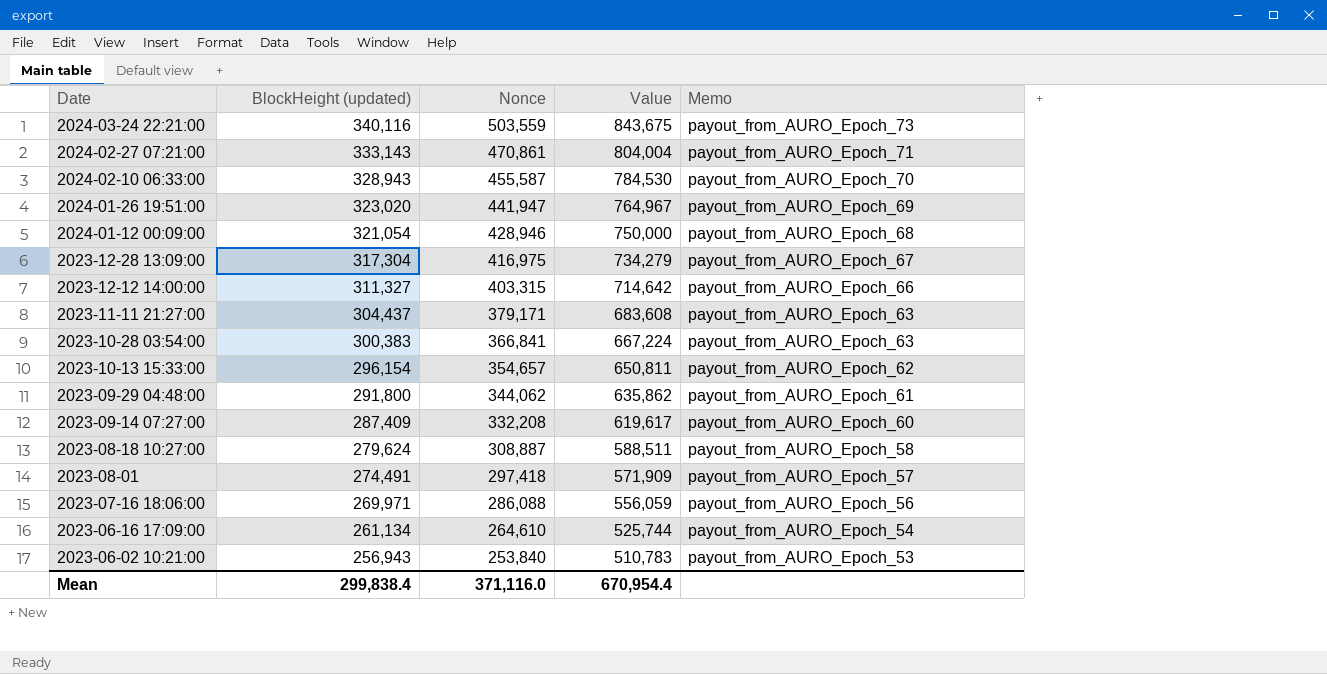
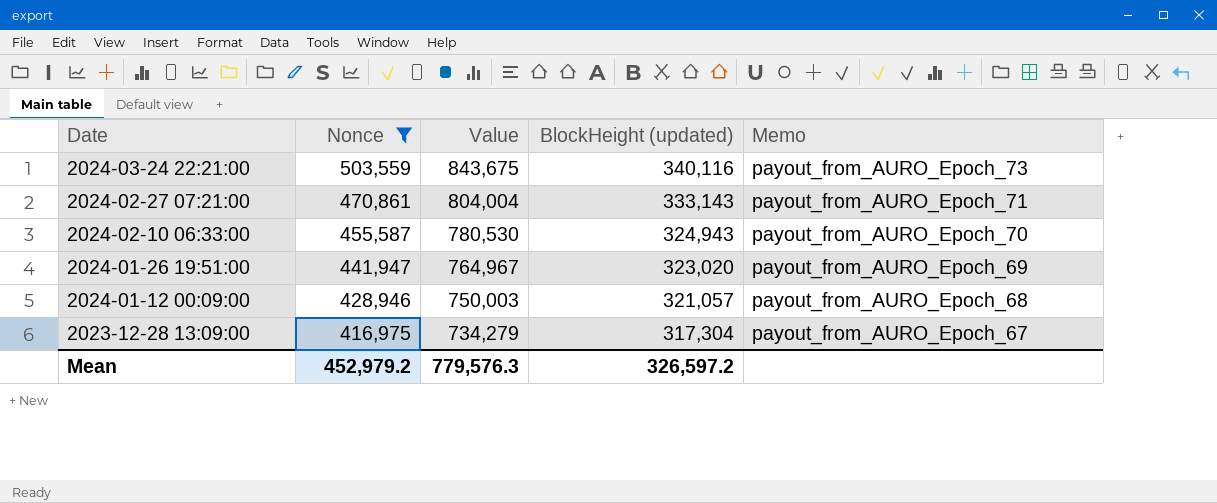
filter: none -> Nonce >= 416,975
column BlockHeight (updated) | position: 2 -> 4
2024-02-10 06:33:00 | Value: 784,530 -> 780,530
2024-02-10 06:33:00 | BlockHeight (updated): 328,943 -> 324,943
2024-01-12 00:09:00 | Value: 750,000 -> 750,003
2024-01-12 00:09:00 | BlockHeight (updated): 321,054 -> 321,057
Mean | Nonce: 371,116.0 -> 452,979.2
Mean | Value: 670,954.4 -> 779,576.3
Mean | BlockHeight (updated): 299,838.4 -> 326,597.2

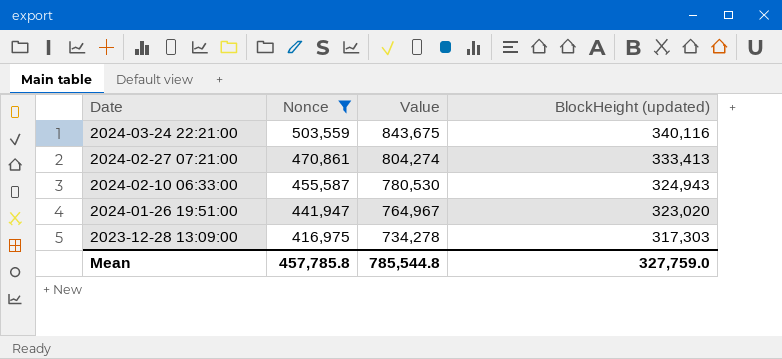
column Memo | position: 5 -> none
row 2024-01-12 00:09:00: 428,946 | 750,003 | 321,057 | payout_from_AURO_Epoch_68 -> none
2024-02-27 07:21:00 | Value: 804,004 -> 804,274
2024-02-27 07:21:00 | BlockHeight (updated): 333,143 -> 333,413
2023-12-28 13:09:00 | Value: 734,279 -> 734,278
2023-12-28 13:09:00 | BlockHeight (updated): 317,304 -> 317,303
Mean | Nonce: 452,979.2 -> 457,785.8
Mean | Value: 779,576.3 -> 785,544.8
Mean | BlockHeight (updated): 326,597.2 -> 327,759.0

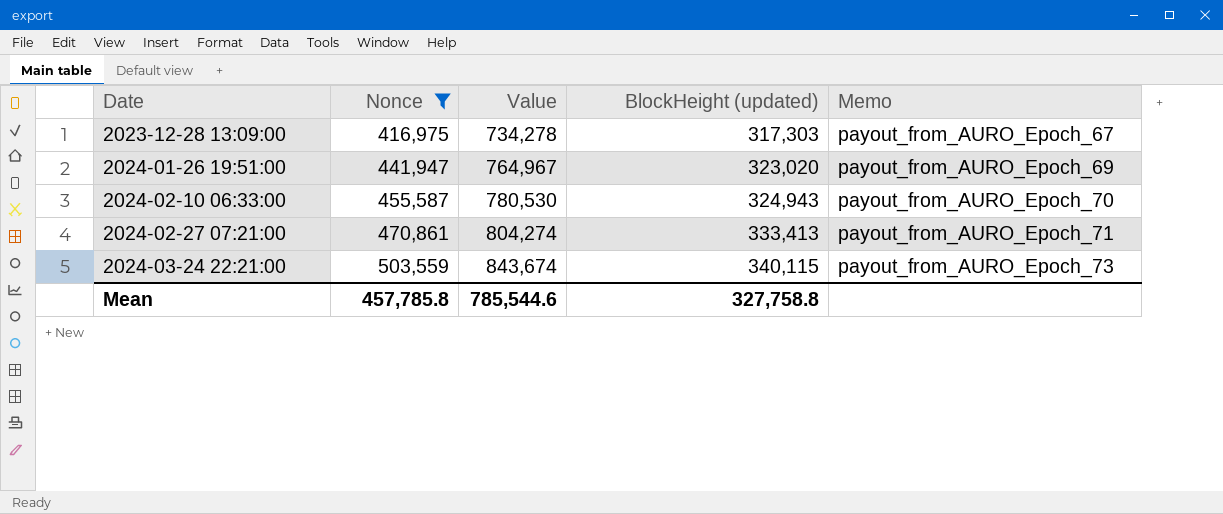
row order: Date descending -> Date ascending
column Memo | position: none -> 5
2024-03-24 22:21:00 | Value: 843,675 -> 843,674
2024-03-24 22:21:00 | BlockHeight (updated): 340,116 -> 340,115
Mean | Value: 785,544.8 -> 785,544.6
Mean | BlockHeight (updated): 327,759.0 -> 327,758.8

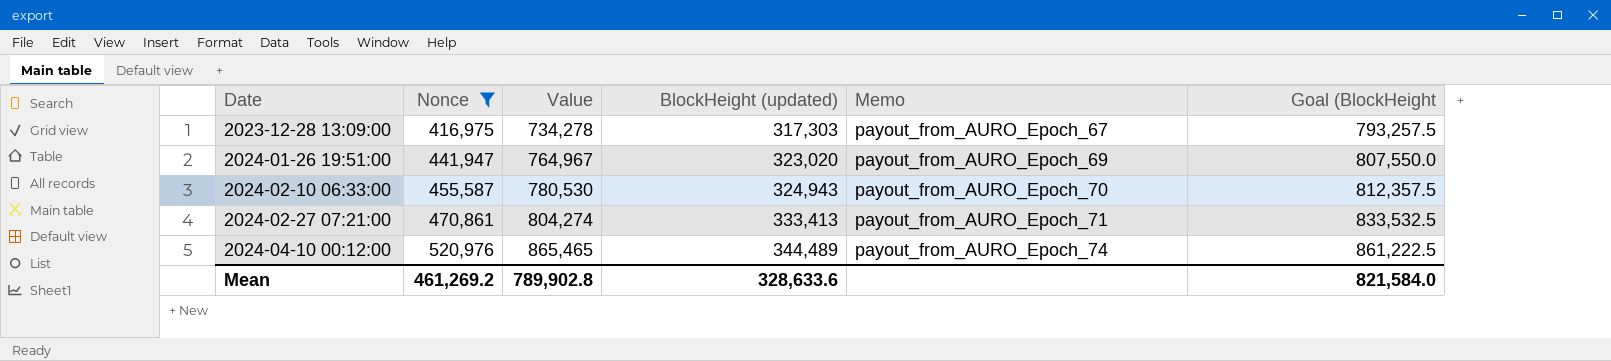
column Goal (BlockHeight | formula: none -> [BlockHeight (updated)] * 2.5
row 2024-03-24 22:21:00: 503,559 | 843,674 | 340,115 | payout_from_AURO_Epoch_73 -> none
row 2024-04-10 00:12:00: none -> 520,976 | 865,465 | 344,489 | payout_from_AURO_Epoch_74 | 861,222.5
Mean | Nonce: 457,785.8 -> 461,269.2
Mean | Value: 785,544.6 -> 789,902.8
Mean | BlockHeight (updated): 327,758.8 -> 328,633.6

